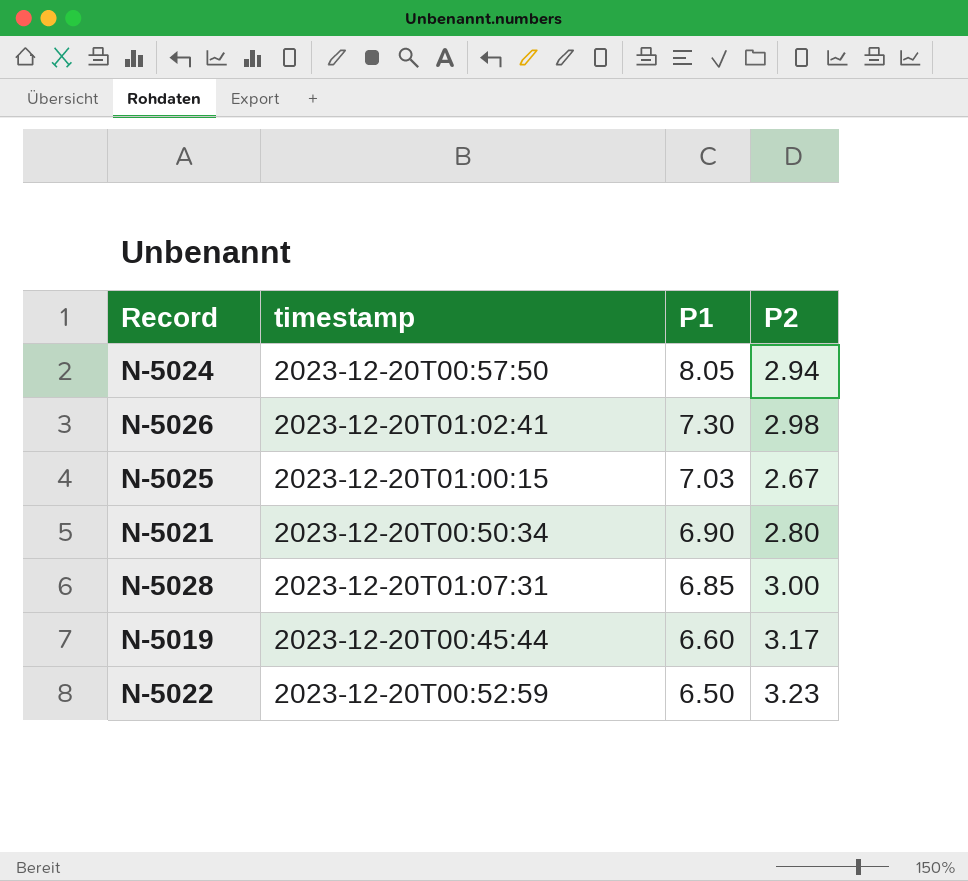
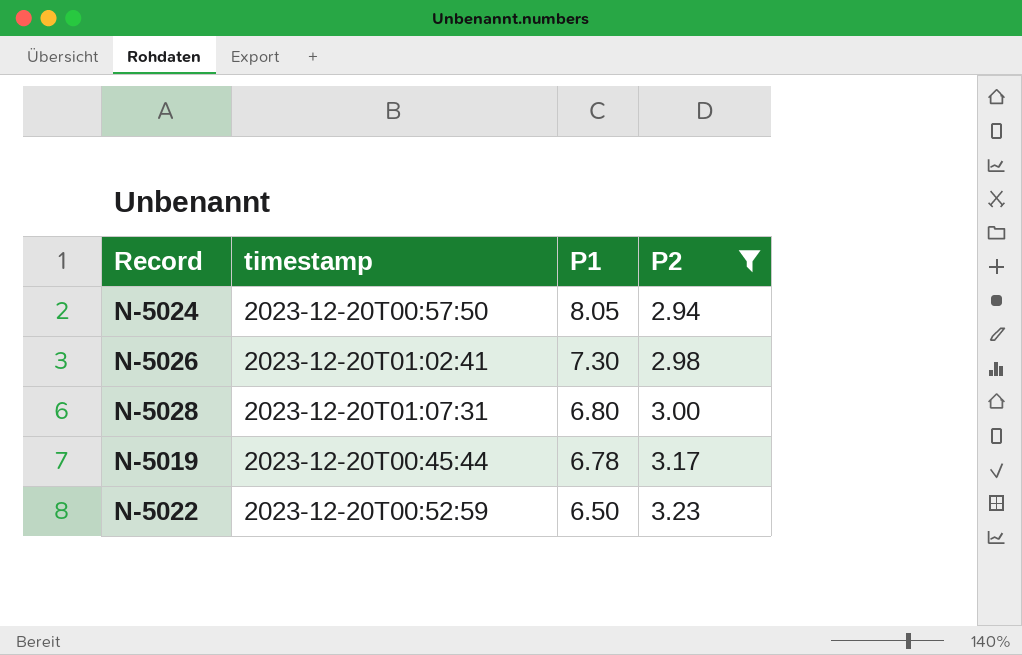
filter: none -> P2 >= 2.94
N-5028 | P1: 6.85 -> 6.80
N-5019 | P1: 6.60 -> 6.78

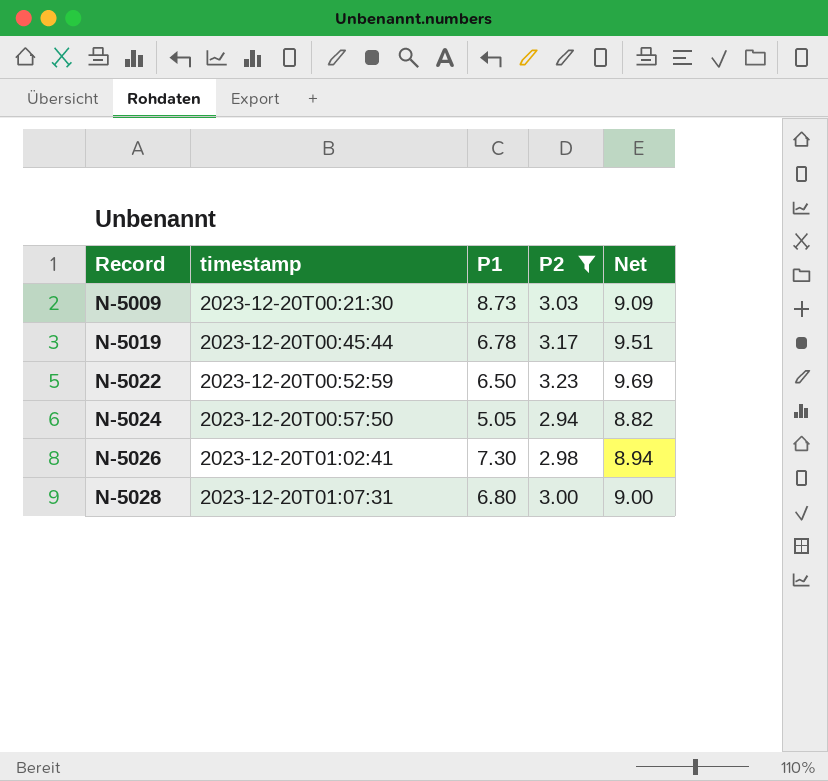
row order: P1 descending -> Record ascending
column Net | formula: none -> [P2] * 3
row N-5009: none -> 2023-12-20T00:21:30 | 8.73 | 3.03 | 9.09
N-5024 | P1: 8.05 -> 5.05

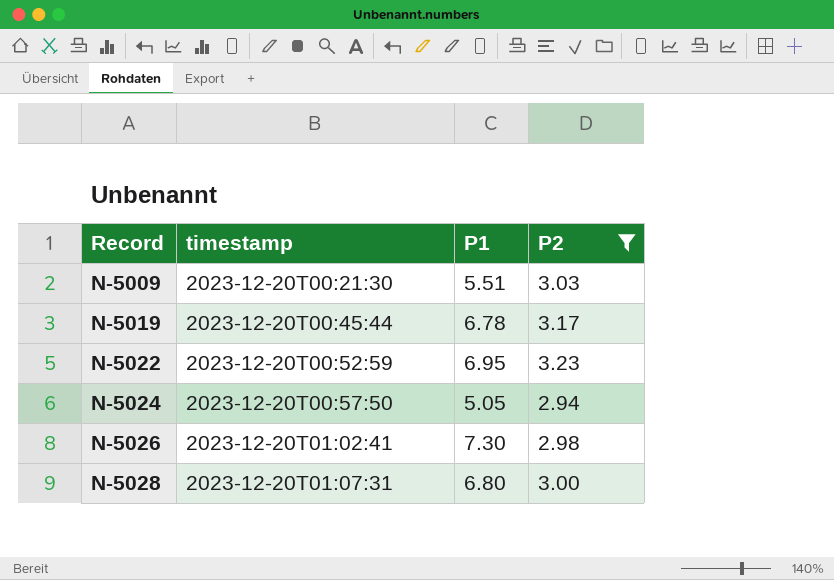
column Net | formula: [P2] * 3 -> none
N-5009 | P1: 8.73 -> 5.51
N-5022 | P1: 6.50 -> 6.95

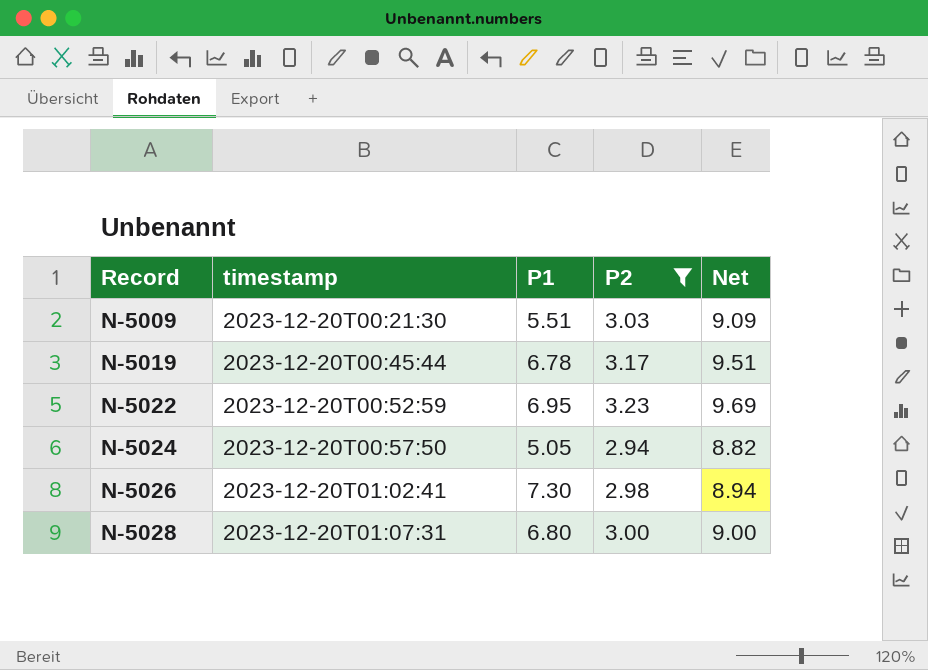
column Net | formula: none -> [P2] * 3

